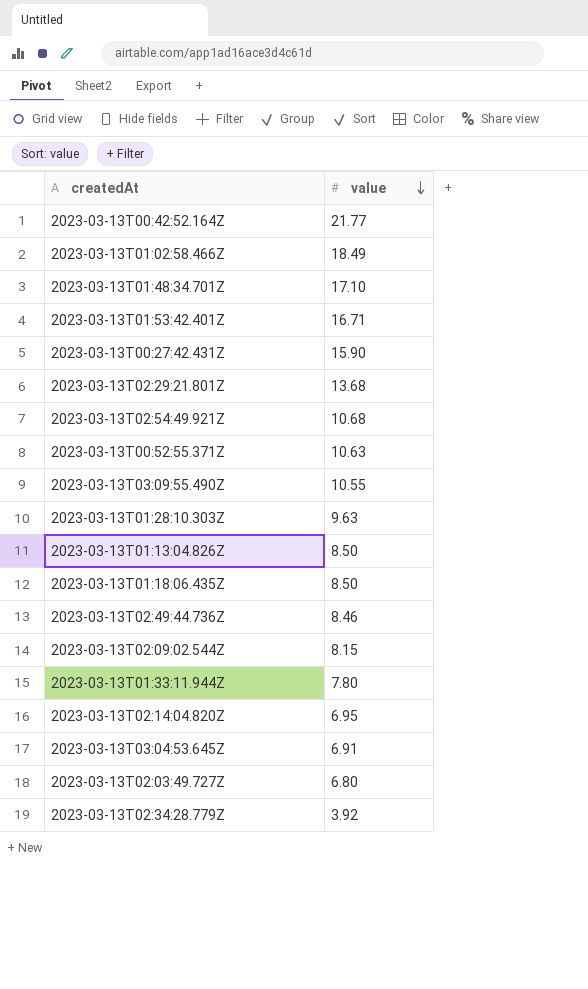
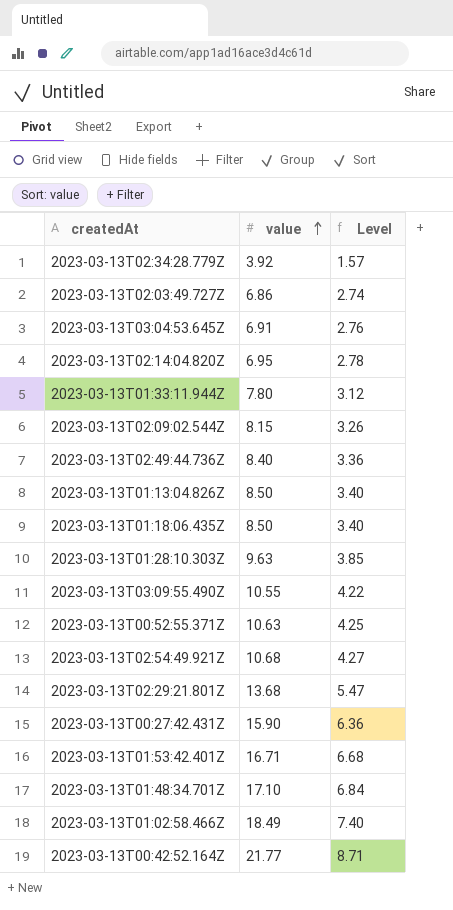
row order: value descending -> value ascending
column Level | formula: none -> [value] * 0.4
2023-03-13T02:03:49.727Z | value: 6.80 -> 6.86
2023-03-13T02:49:44.736Z | value: 8.46 -> 8.40

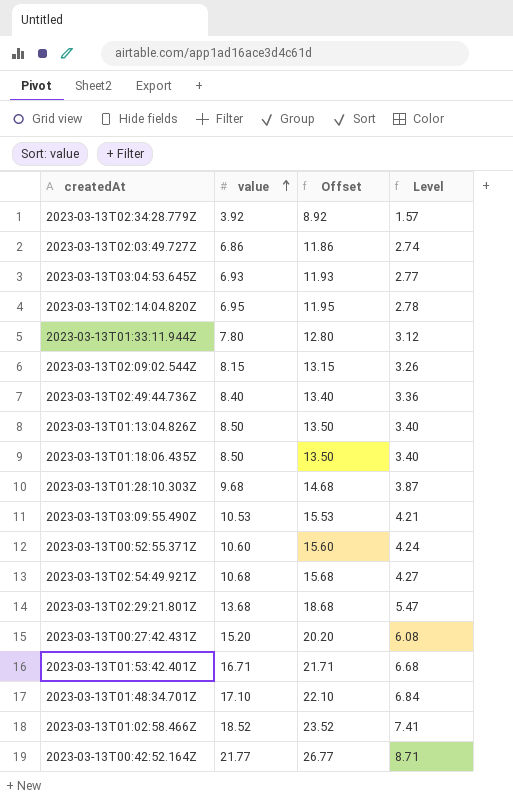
column Offset | formula: none -> [value] + 5
2023-03-13T03:04:53.645Z | value: 6.91 -> 6.93
2023-03-13T03:04:53.645Z | Level: 2.76 -> 2.77
2023-03-13T01:28:10.303Z | value: 9.63 -> 9.68
2023-03-13T01:28:10.303Z | Level: 3.85 -> 3.87
2023-03-13T03:09:55.490Z | value: 10.55 -> 10.53
2023-03-13T03:09:55.490Z | Level: 4.22 -> 4.21
2023-03-13T00:52:55.371Z | value: 10.63 -> 10.60
2023-03-13T00:52:55.371Z | Level: 4.25 -> 4.24
2023-03-13T00:27:42.431Z | value: 15.90 -> 15.20
2023-03-13T00:27:42.431Z | Level: 6.36 -> 6.08
2023-03-13T01:02:58.466Z | value: 18.49 -> 18.52
2023-03-13T01:02:58.466Z | Level: 7.40 -> 7.41

